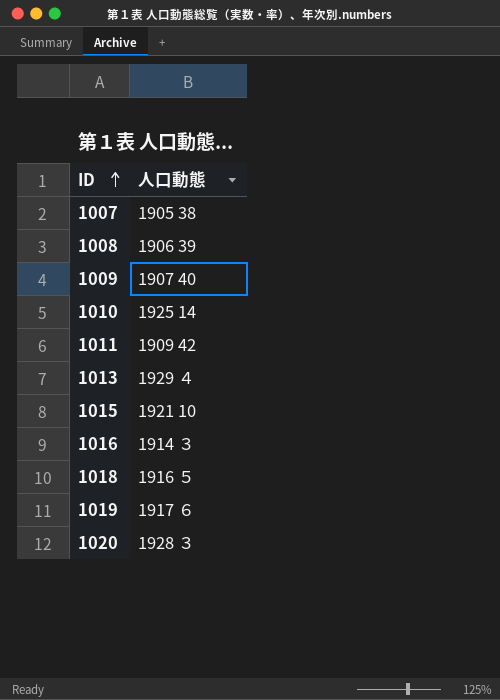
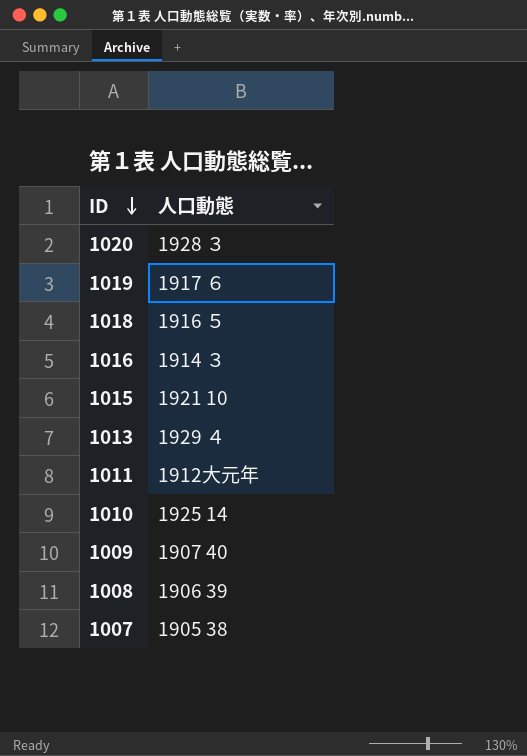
row order: ID ascending -> ID descending
1011 | 人口動態: 1909 42 -> 1912大元年

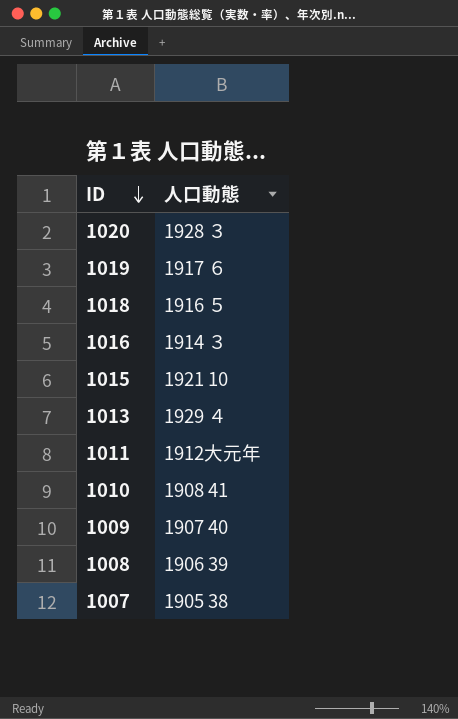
1010 | 人口動態: 1925 14 -> 1908 41

